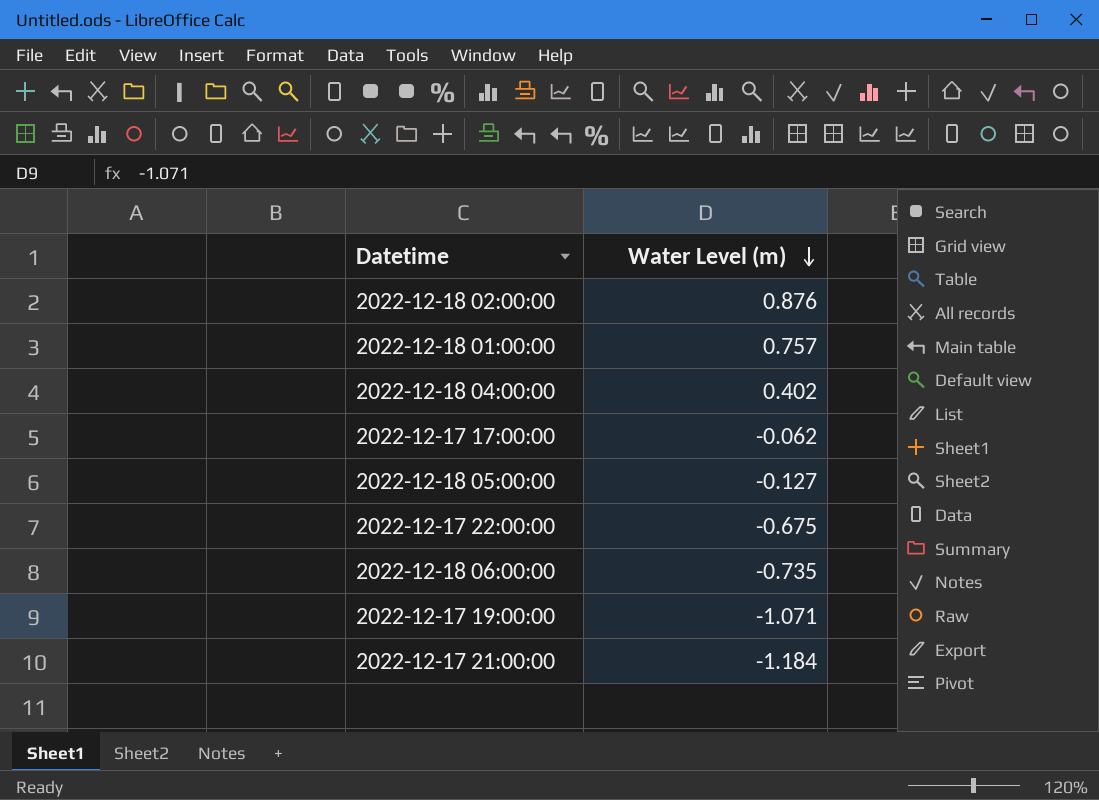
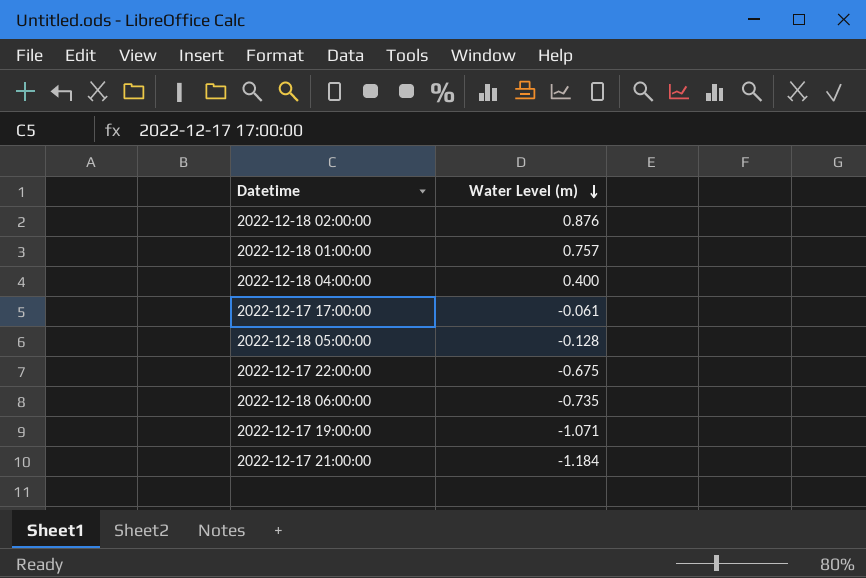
2022-12-18 04:00:00 | Water Level (m): 0.402 -> 0.400
2022-12-17 17:00:00 | Water Level (m): -0.062 -> -0.061
2022-12-18 05:00:00 | Water Level (m): -0.127 -> -0.128

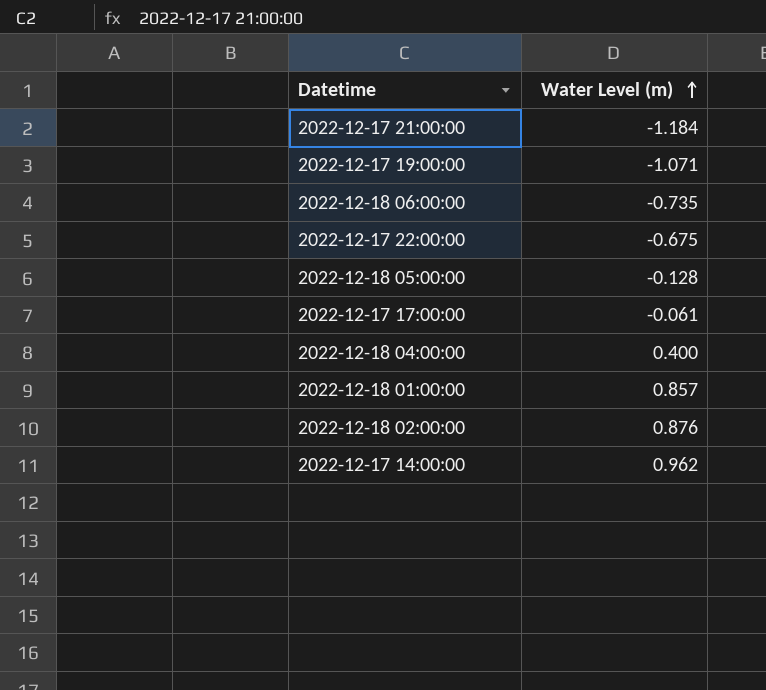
row order: Water Level (m) descending -> Water Level (m) ascending
2022-12-18 01:00:00 | Water Level (m): 0.757 -> 0.857
row 2022-12-17 14:00:00: none -> 0.962

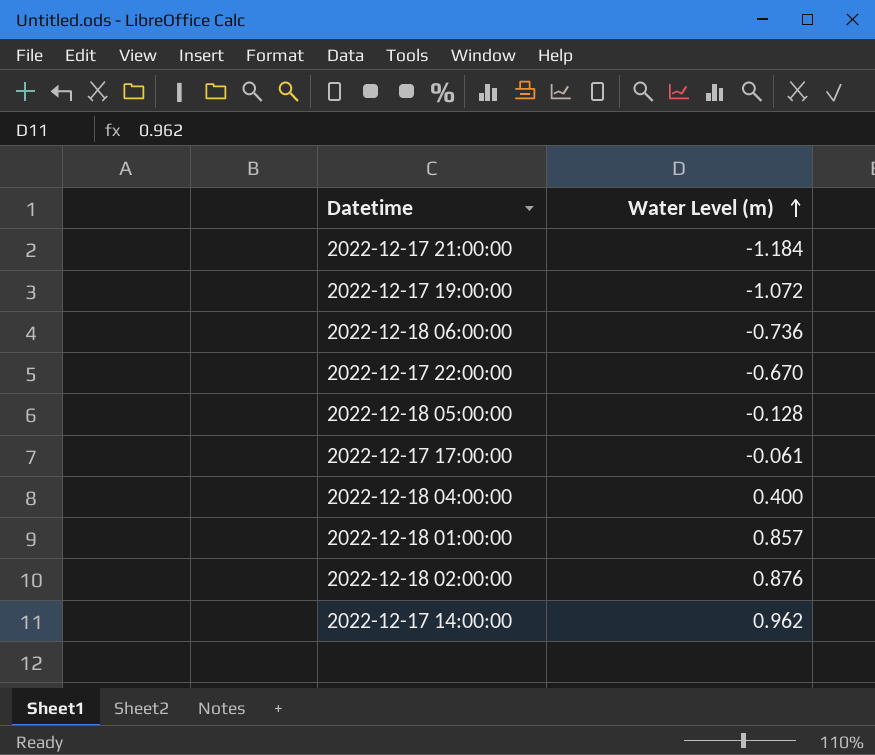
2022-12-17 19:00:00 | Water Level (m): -1.071 -> -1.072
2022-12-18 06:00:00 | Water Level (m): -0.735 -> -0.736
2022-12-17 22:00:00 | Water Level (m): -0.675 -> -0.670

